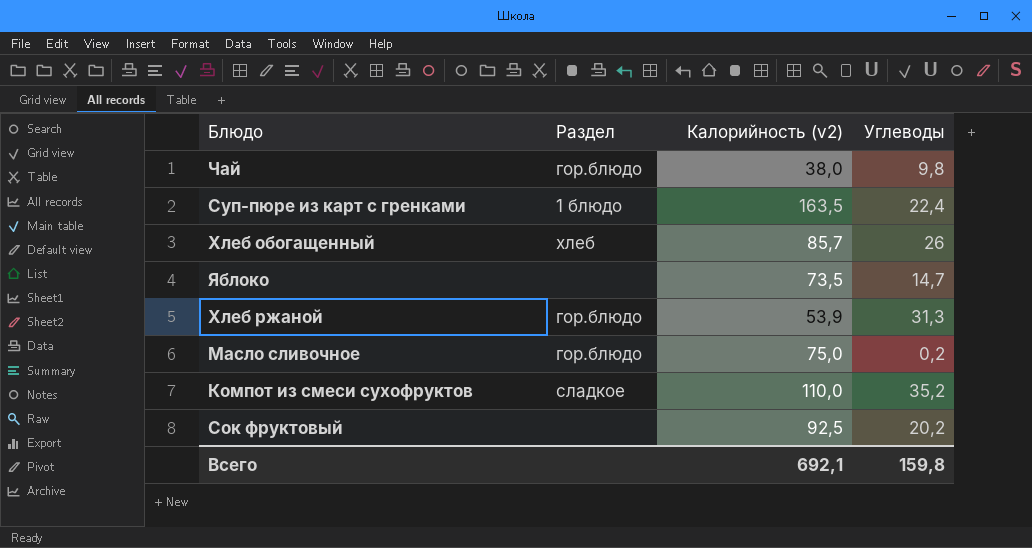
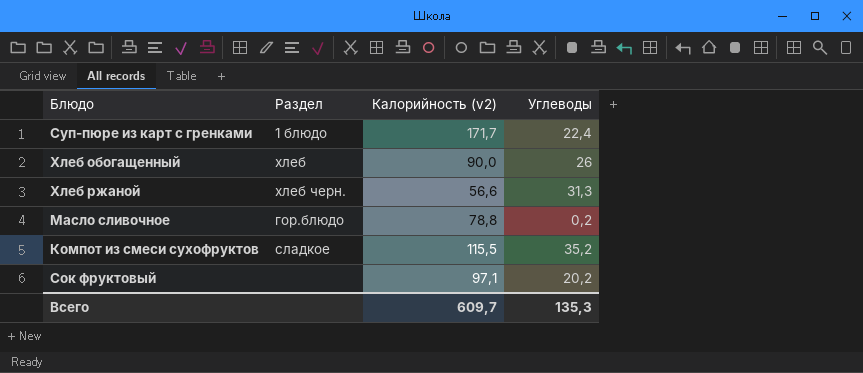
row Чай: гор.блюдо | 38,0 | 9,8 -> none
row Яблоко: none | 73,5 | 14,7 -> none
Суп-пюре из карт с гренками | Калорийность (v2): 163,5 -> 171,7
Хлеб обогащенный | Калорийность (v2): 85,7 -> 90,0
Хлеб ржаной | Раздел: гор.блюдо -> хлеб черн.
Хлеб ржаной | Калорийность (v2): 53,9 -> 56,6
Масло сливочное | Калорийность (v2): 75,0 -> 78,8
Компот из смеси сухофруктов | Калорийность (v2): 110,0 -> 115,5
Сок фруктовый | Калорийность (v2): 92,5 -> 97,1
Всего | Калорийность (v2): 692,1 -> 609,7
Всего | Углеводы: 159,8 -> 135,3

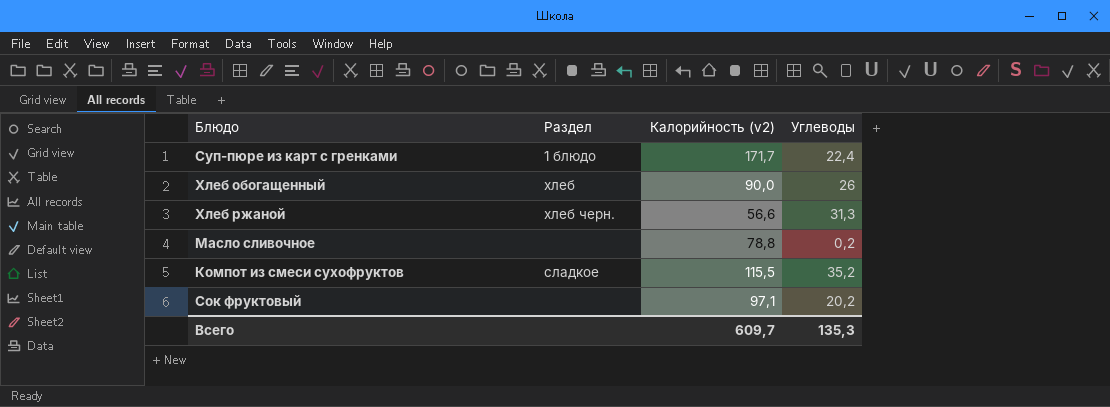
Масло сливочное | Раздел: гор.блюдо -> none

